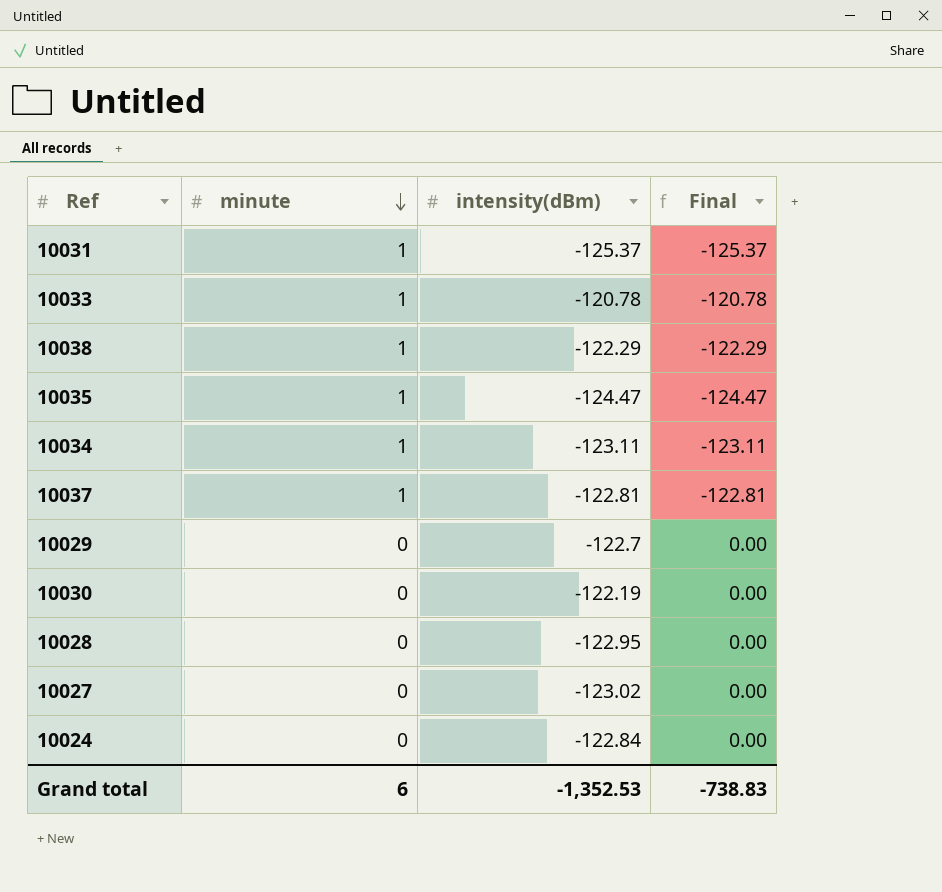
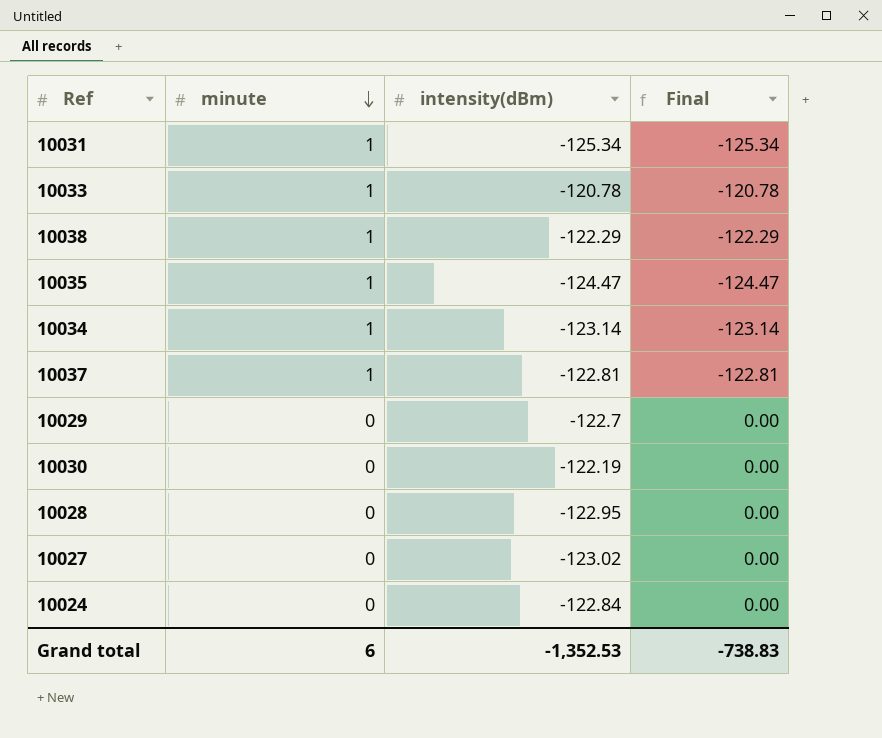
10031 | intensity(dBm): -125.37 -> -125.34
10031 | Final: -125.37 -> -125.34
10034 | intensity(dBm): -123.11 -> -123.14
10034 | Final: -123.11 -> -123.14

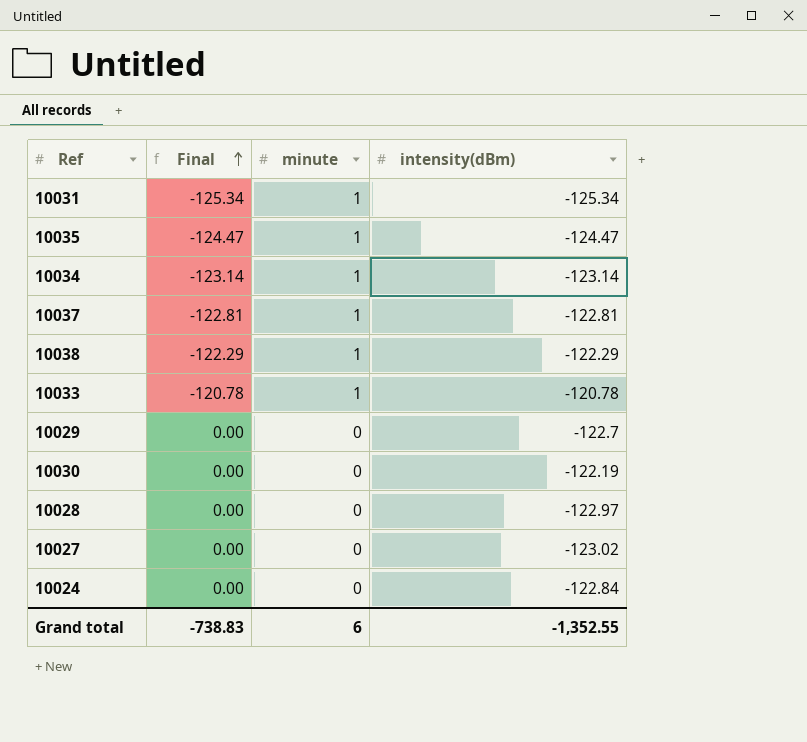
row order: minute descending -> Final ascending
column Final | position: 4 -> 2
10028 | intensity(dBm): -122.95 -> -122.97
Grand total | intensity(dBm): -1,352.53 -> -1,352.55

